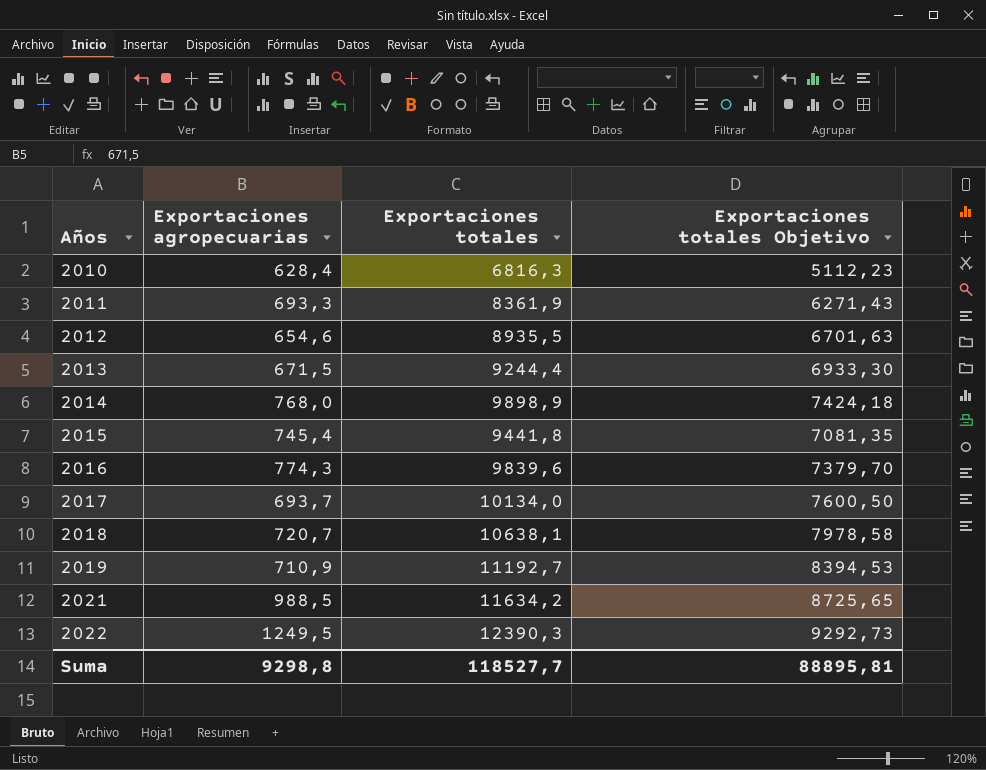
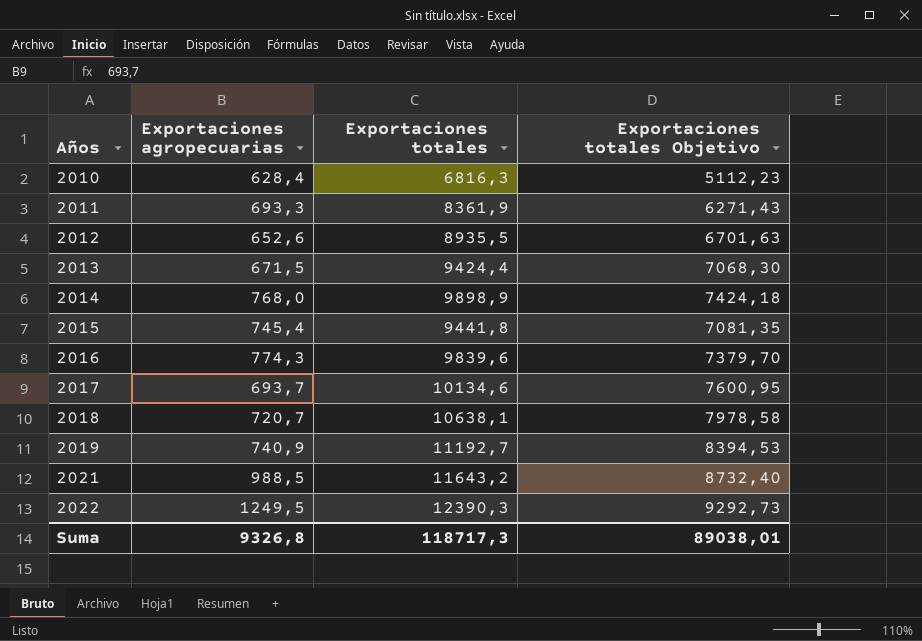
2012 | Exportaciones agropecuarias: 654,6 -> 652,6
2013 | Exportaciones totales: 9244,4 -> 9424,4
2013 | Exportaciones totales Objetivo: 6933,30 -> 7068,30
2017 | Exportaciones totales: 10134,0 -> 10134,6
2017 | Exportaciones totales Objetivo: 7600,50 -> 7600,95
2019 | Exportaciones agropecuarias: 710,9 -> 740,9
2021 | Exportaciones totales: 11634,2 -> 11643,2
2021 | Exportaciones totales Objetivo: 8725,65 -> 8732,40
Suma | Exportaciones agropecuarias: 9298,8 -> 9326,8
Suma | Exportaciones totales: 118527,7 -> 118717,3
Suma | Exportaciones totales Objetivo: 88895,81 -> 89038,01

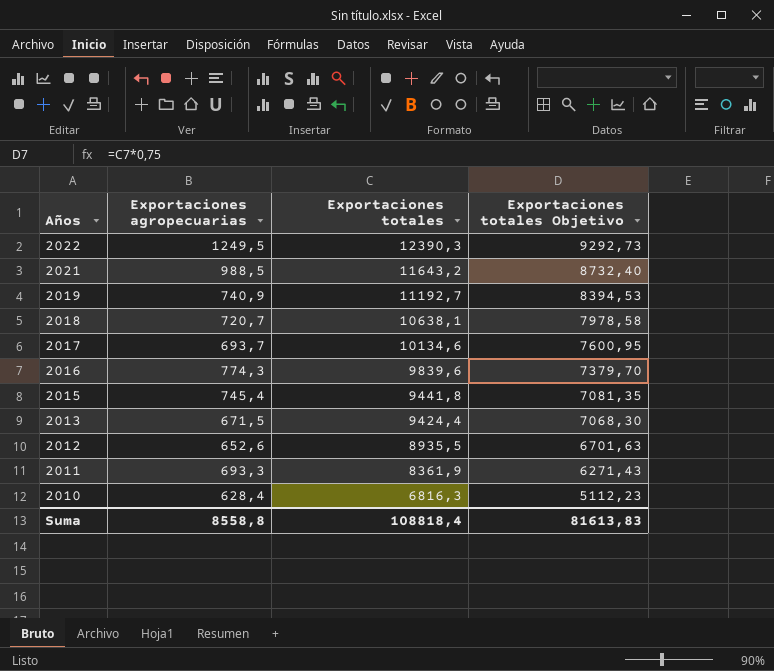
row order: Años ascending -> Años descending
row 2014: 768,0 | 9898,9 | 7424,18 -> none
Suma | Exportaciones agropecuarias: 9326,8 -> 8558,8
Suma | Exportaciones totales: 118717,3 -> 108818,4
Suma | Exportaciones totales Objetivo: 89038,01 -> 81613,83

